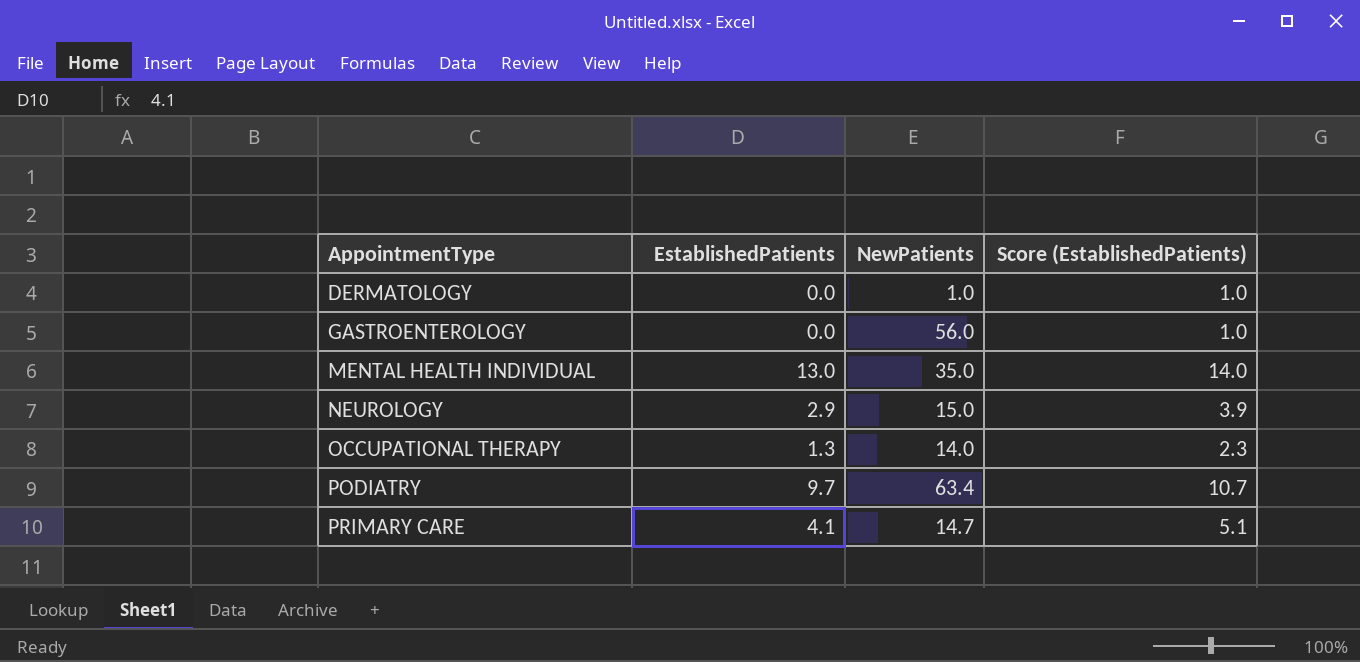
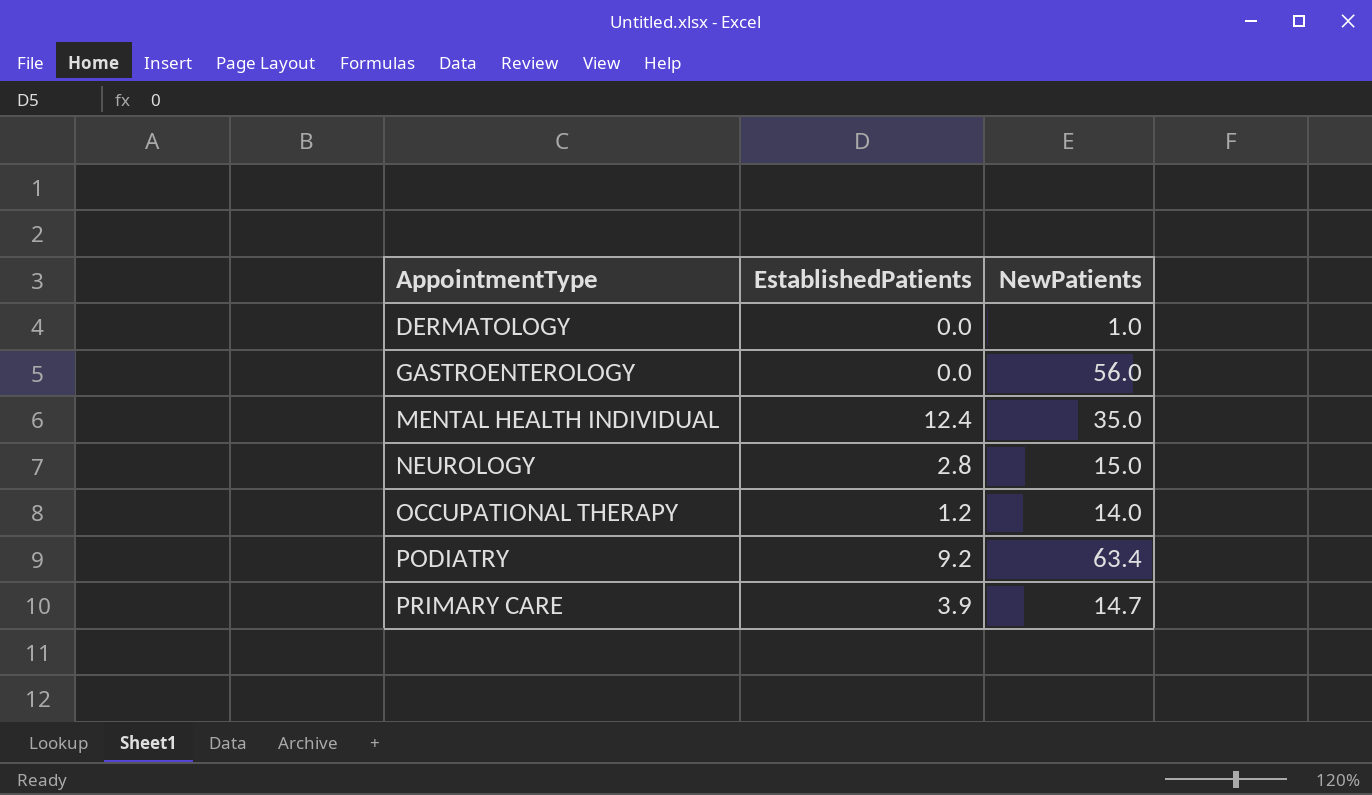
column Score (EstablishedPatients) | formula: [EstablishedPatients] + 1 -> none
MENTAL HEALTH INDIVIDUAL | EstablishedPatients: 13.0 -> 12.4
NEUROLOGY | EstablishedPatients: 2.9 -> 2.8
OCCUPATIONAL THERAPY | EstablishedPatients: 1.3 -> 1.2
PODIATRY | EstablishedPatients: 9.7 -> 9.2
PRIMARY CARE | EstablishedPatients: 4.1 -> 3.9

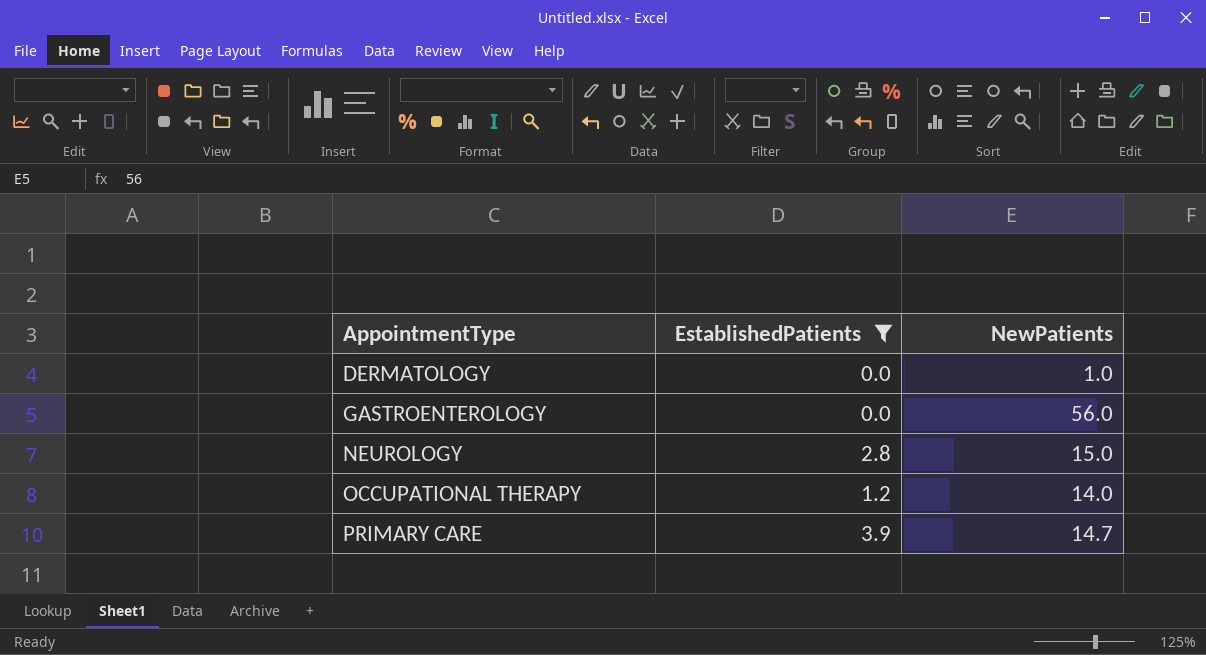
filter: none -> EstablishedPatients <= 3.9

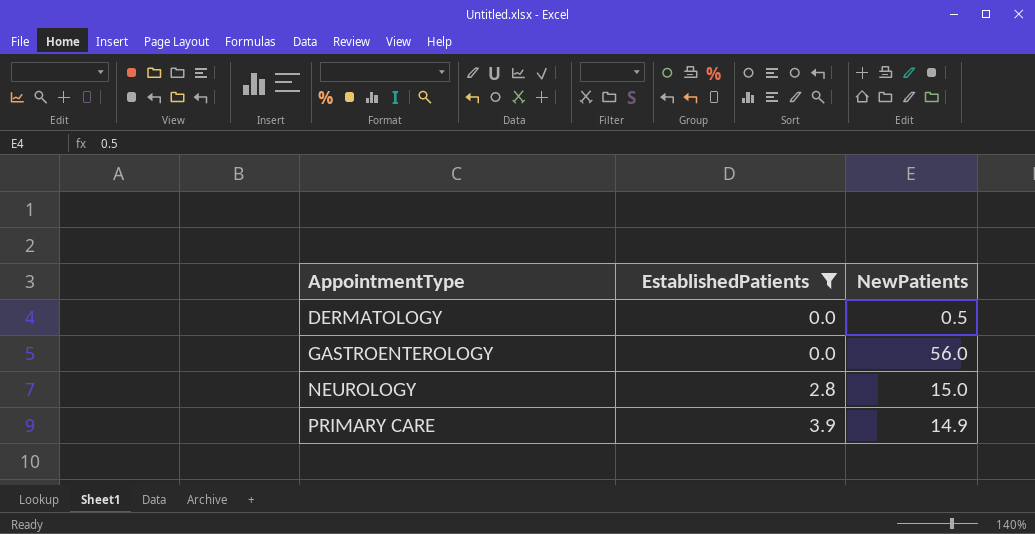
row OCCUPATIONAL THERAPY: 1.2 | 14.0 -> none
DERMATOLOGY | NewPatients: 1.0 -> 0.5
PRIMARY CARE | NewPatients: 14.7 -> 14.9

